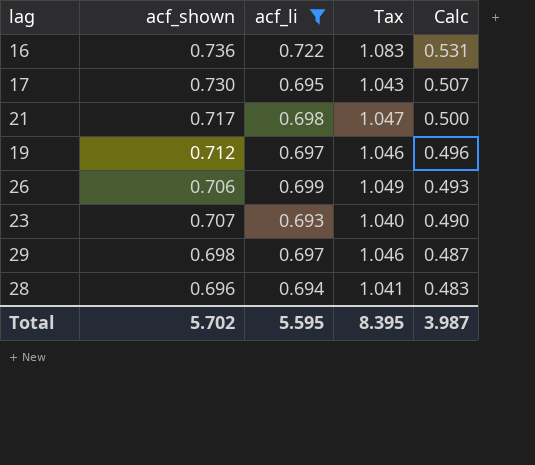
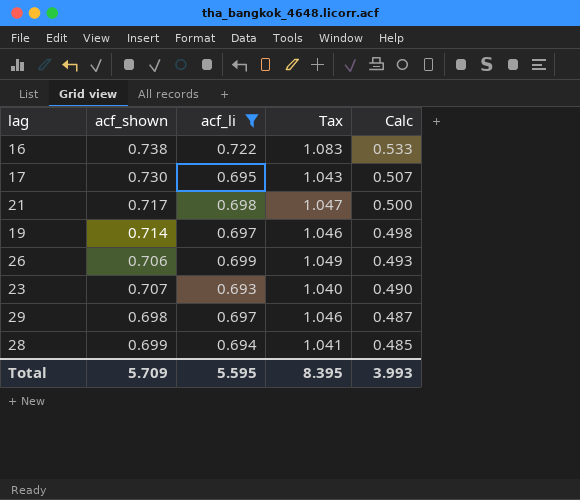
16 | acf_shown: 0.736 -> 0.738
16 | Calc: 0.531 -> 0.533
19 | acf_shown: 0.712 -> 0.714
19 | Calc: 0.496 -> 0.498
28 | acf_shown: 0.696 -> 0.699
28 | Calc: 0.483 -> 0.485
Total | acf_shown: 5.702 -> 5.709
Total | Calc: 3.987 -> 3.993

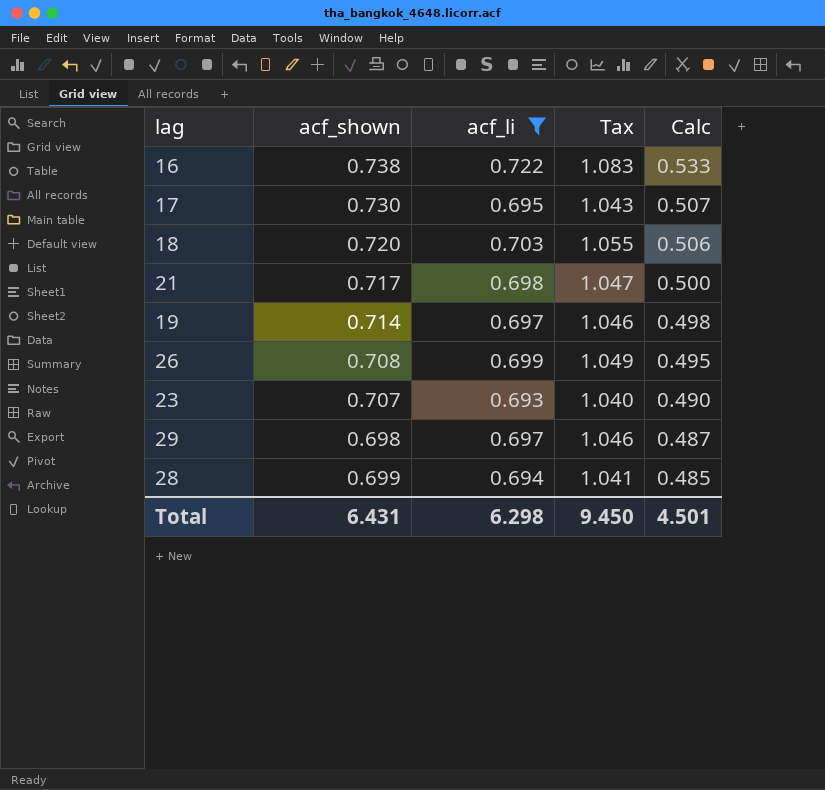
row 18: none -> 0.720 | 0.703 | 1.055 | 0.506
26 | acf_shown: 0.706 -> 0.708
26 | Calc: 0.493 -> 0.495
Total | acf_shown: 5.709 -> 6.431
Total | acf_li: 5.595 -> 6.298
Total | Tax: 8.395 -> 9.450
Total | Calc: 3.993 -> 4.501

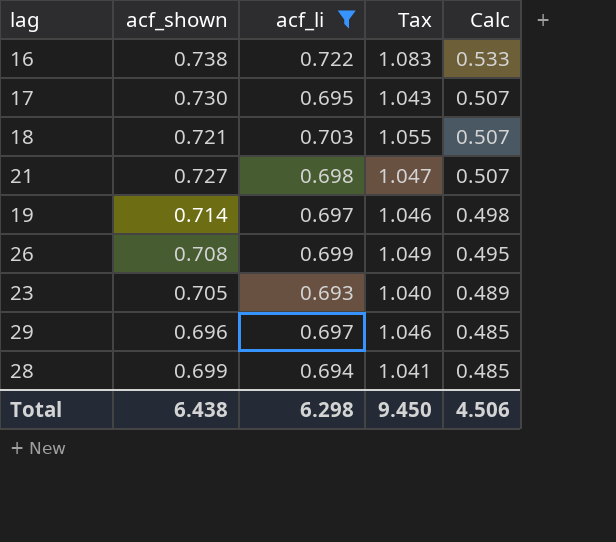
18 | acf_shown: 0.720 -> 0.721
18 | Calc: 0.506 -> 0.507
21 | acf_shown: 0.717 -> 0.727
21 | Calc: 0.500 -> 0.507
23 | acf_shown: 0.707 -> 0.705
23 | Calc: 0.490 -> 0.489
29 | acf_shown: 0.698 -> 0.696
29 | Calc: 0.487 -> 0.485
Total | acf_shown: 6.431 -> 6.438
Total | Calc: 4.501 -> 4.506

